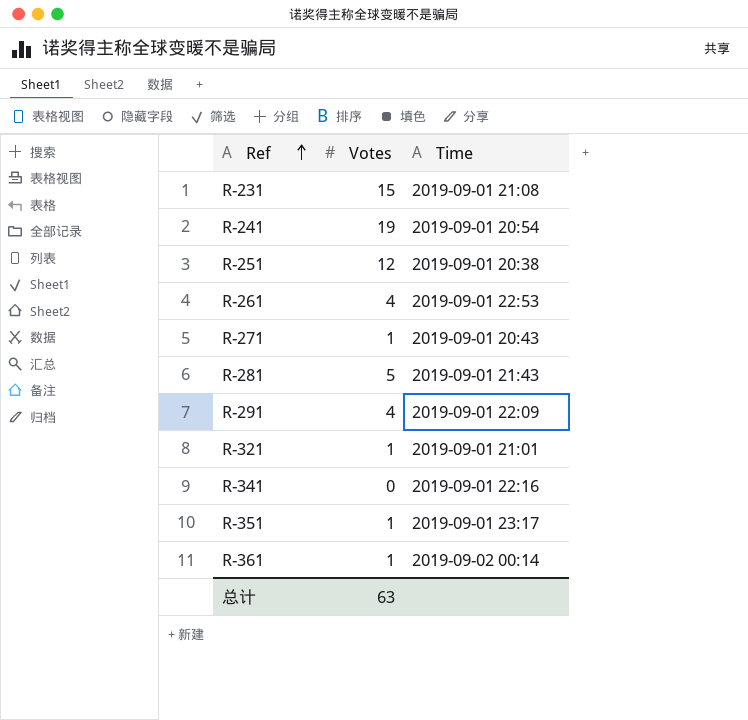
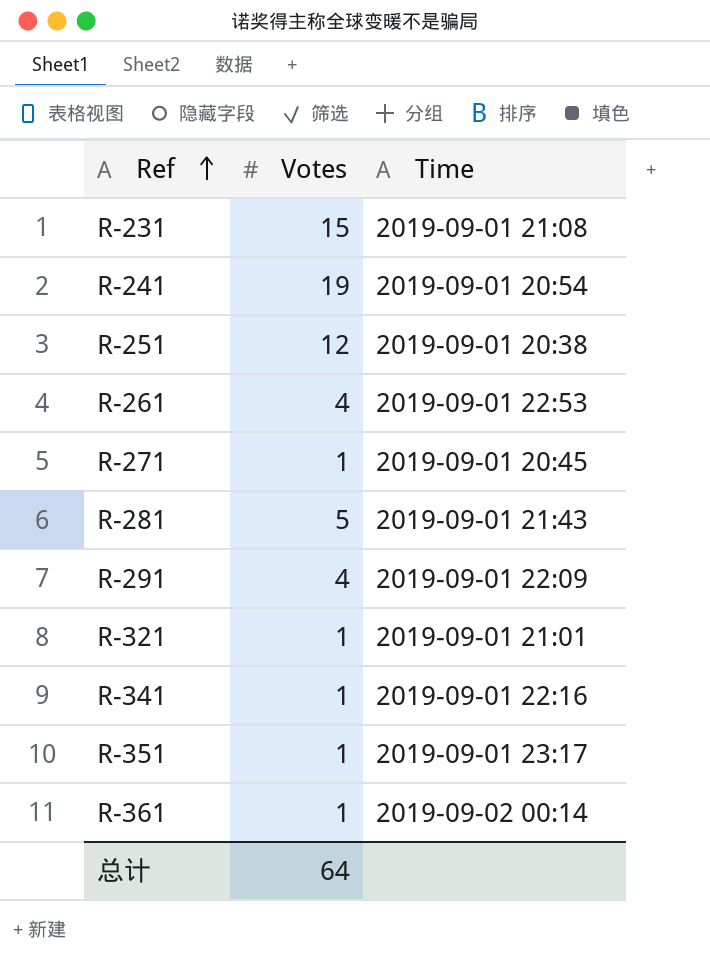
R-271 | Time: 2019-09-01 20:43 -> 2019-09-01 20:45
R-341 | Votes: 0 -> 1
总计 | Votes: 63 -> 64

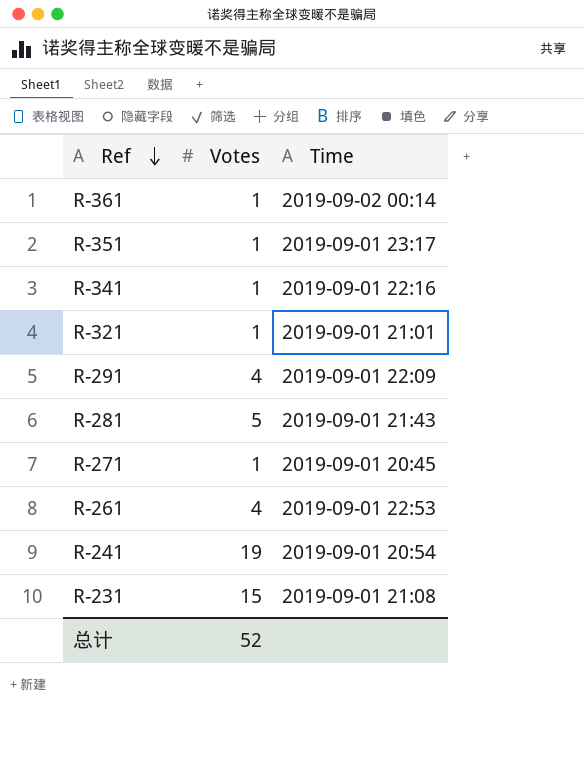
row order: Ref ascending -> Ref descending
row R-251: 12 | 2019-09-01 20:38 -> none
总计 | Votes: 64 -> 52

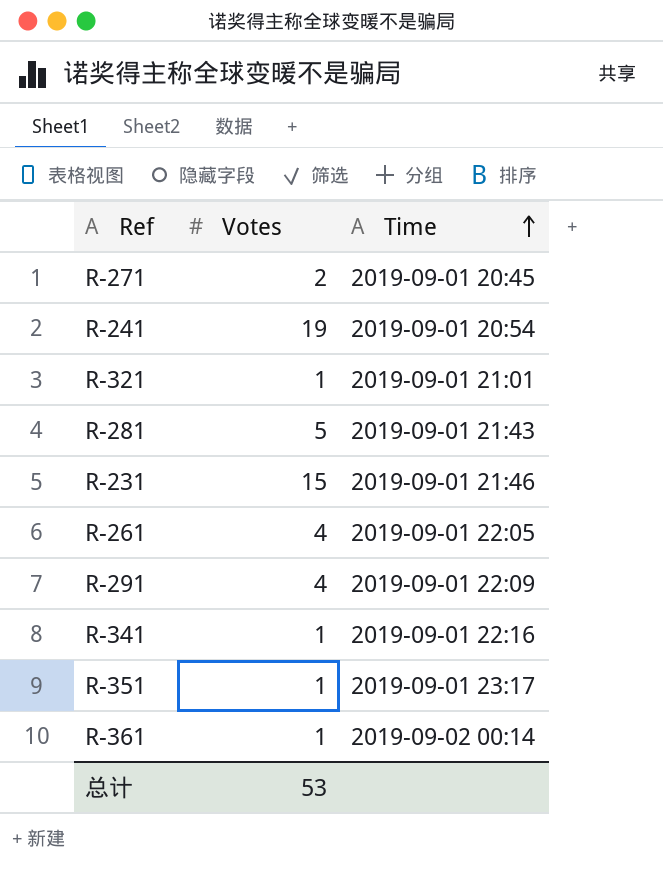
row order: Ref descending -> Time ascending
R-271 | Votes: 1 -> 2
R-231 | Time: 2019-09-01 21:08 -> 2019-09-01 21:46
R-261 | Time: 2019-09-01 22:53 -> 2019-09-01 22:05
总计 | Votes: 52 -> 53

